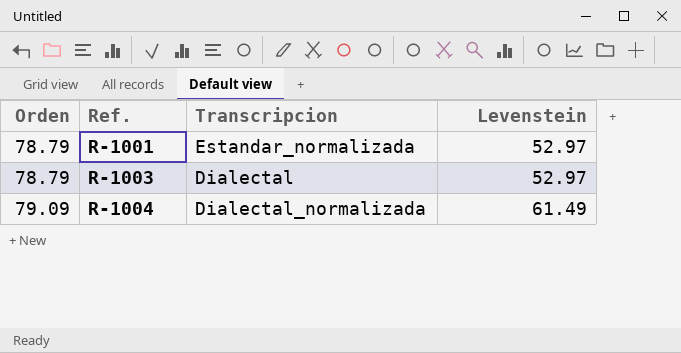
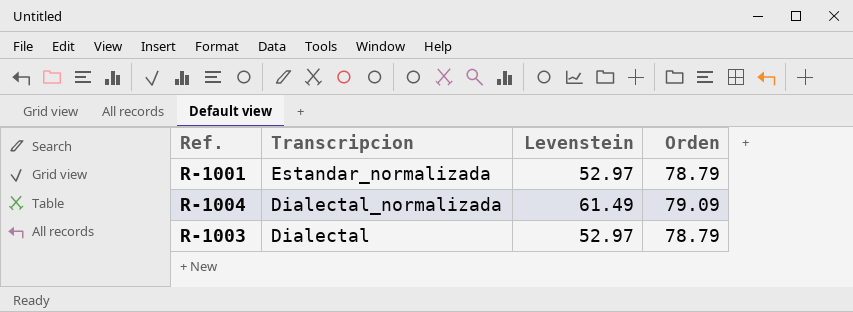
row order: Orden ascending -> Transcripcion descending
column Orden | position: 1 -> 4

